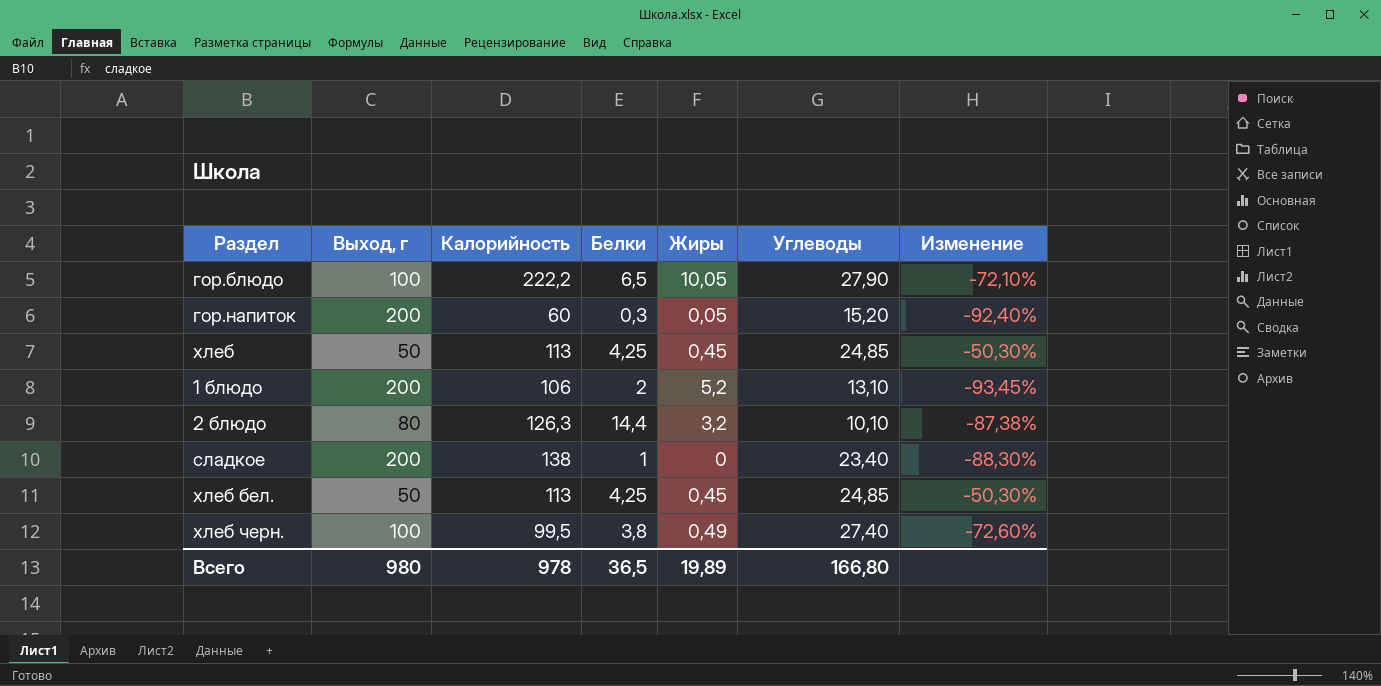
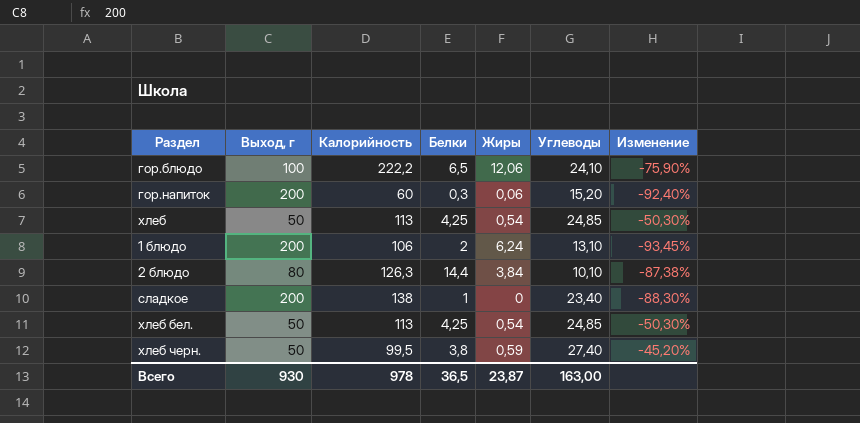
гор.блюдо | Жиры: 10,05 -> 12,06
гор.блюдо | Углеводы: 27,90 -> 24,10
гор.блюдо | Изменение: -72,10% -> -75,90%
гор.напиток | Жиры: 0,05 -> 0,06
хлеб | Жиры: 0,45 -> 0,54
1 блюдо | Жиры: 5,2 -> 6,24
2 блюдо | Жиры: 3,2 -> 3,84
хлеб бел. | Жиры: 0,45 -> 0,54
хлеб черн. | Выход, г: 100 -> 50
хлеб черн. | Жиры: 0,49 -> 0,59
хлеб черн. | Изменение: -72,60% -> -45,20%
Всего | Выход, г: 980 -> 930
Всего | Жиры: 19,89 -> 23,87
Всего | Углеводы: 166,80 -> 163,00

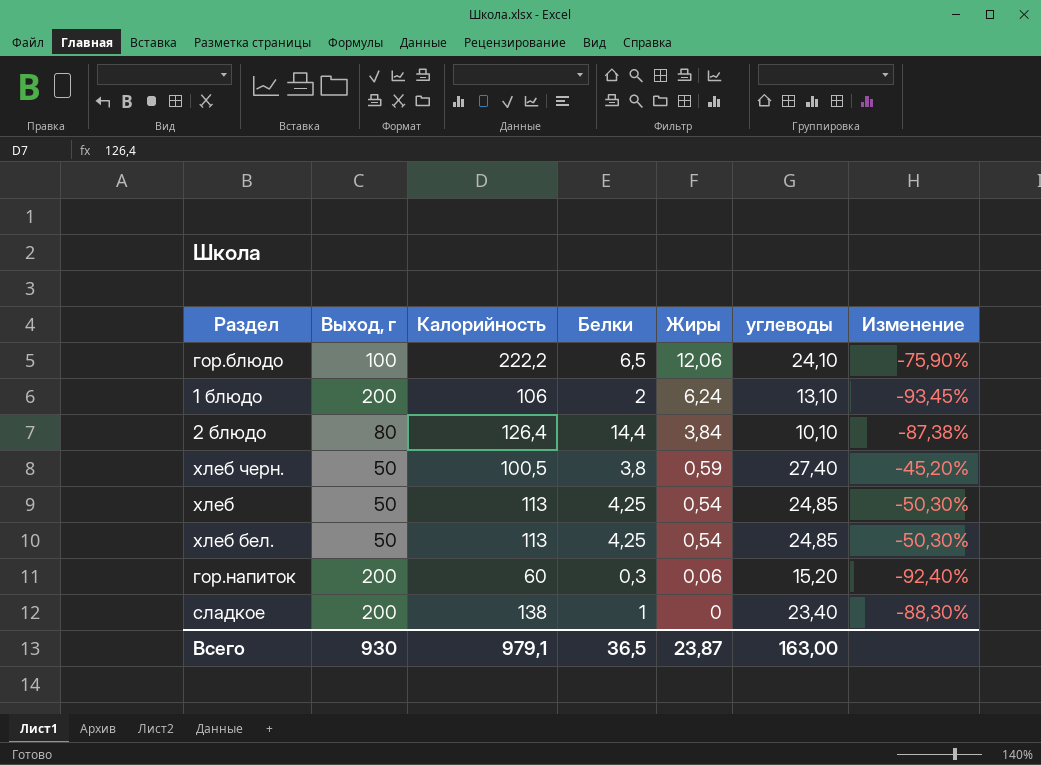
row order: none -> Жиры descending
column name: Углеводы -> углеводы
2 блюдо | Калорийность: 126,3 -> 126,4
хлеб черн. | Калорийность: 99,5 -> 100,5
Всего | Калорийность: 978 -> 979,1

